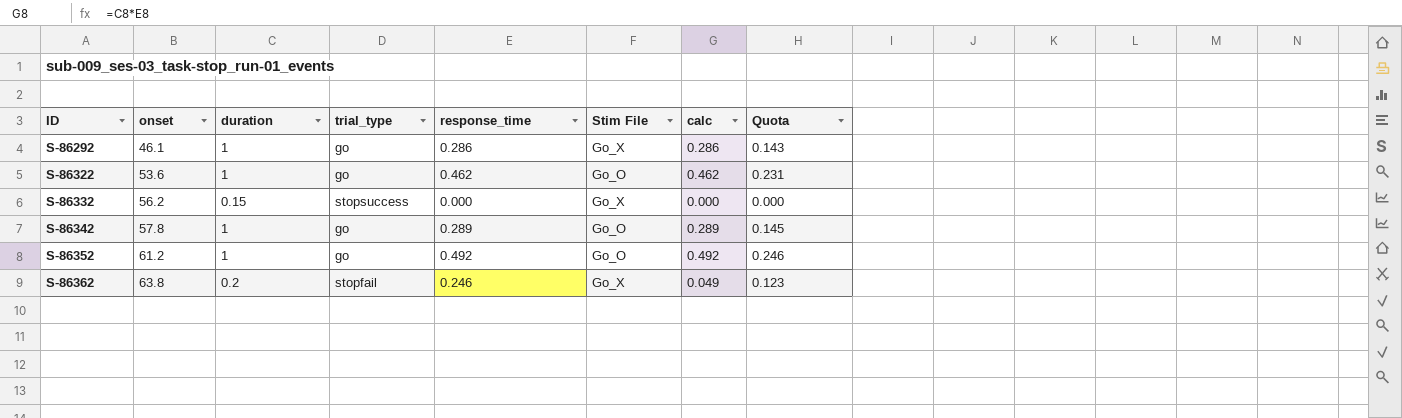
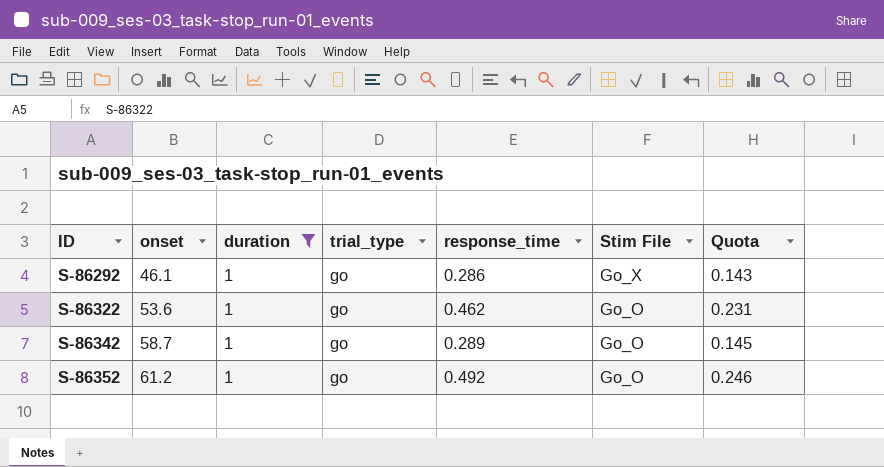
filter: none -> duration = 1
column calc | formula: [duration] * [response_time] -> none
S-86342 | onset: 57.8 -> 58.7

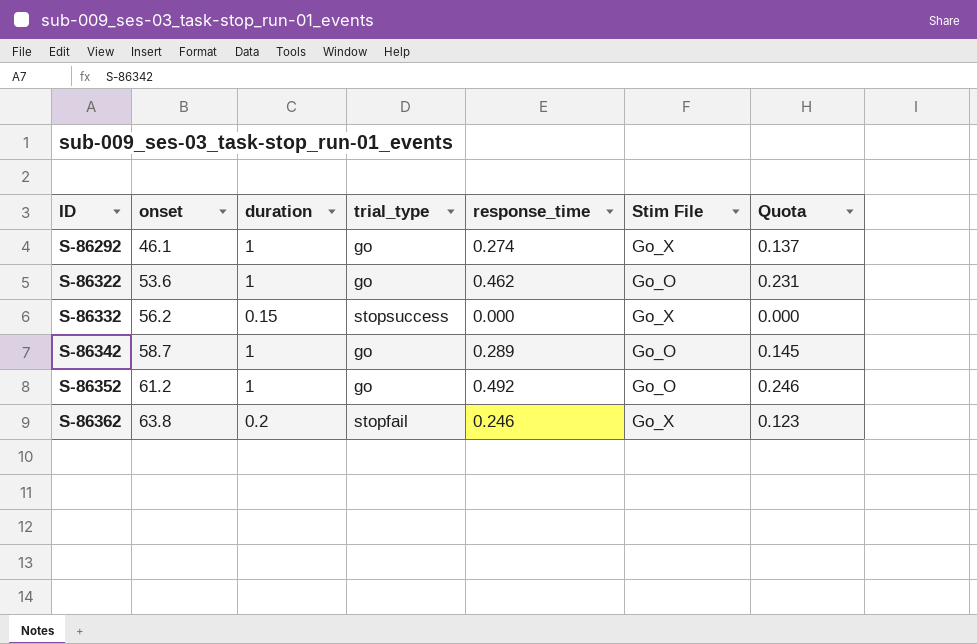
filter: duration = 1 -> none
S-86292 | response_time: 0.286 -> 0.274
S-86292 | Quota: 0.143 -> 0.137

